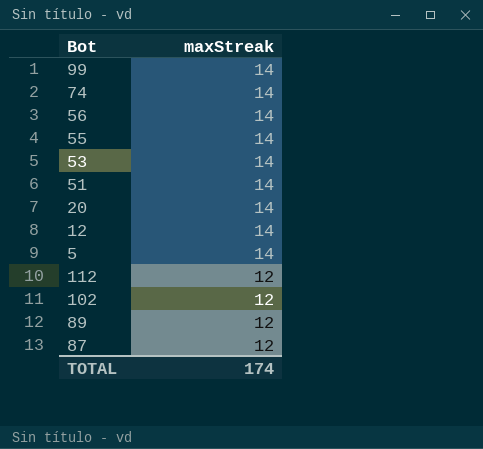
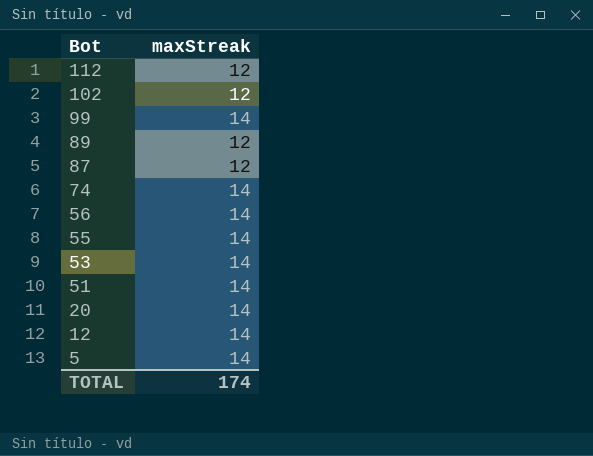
row order: maxStreak descending -> Bot descending

